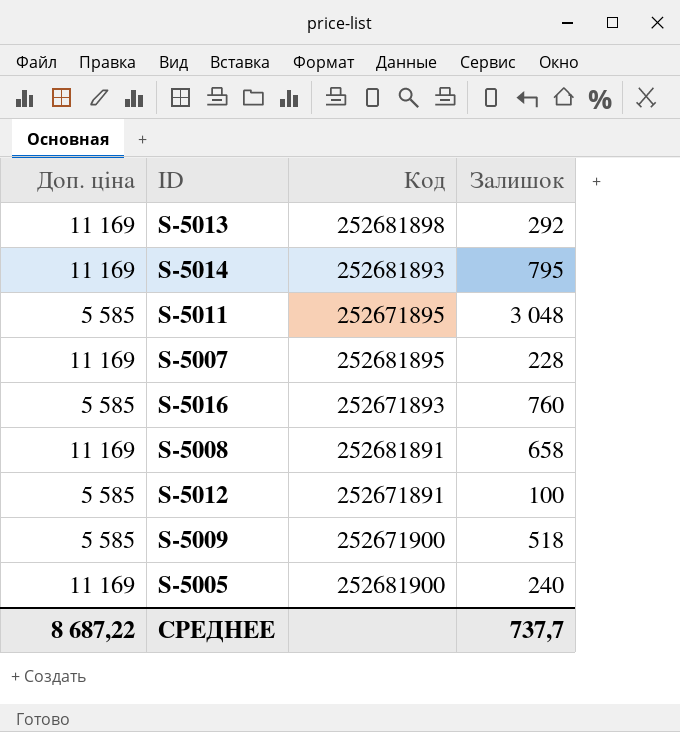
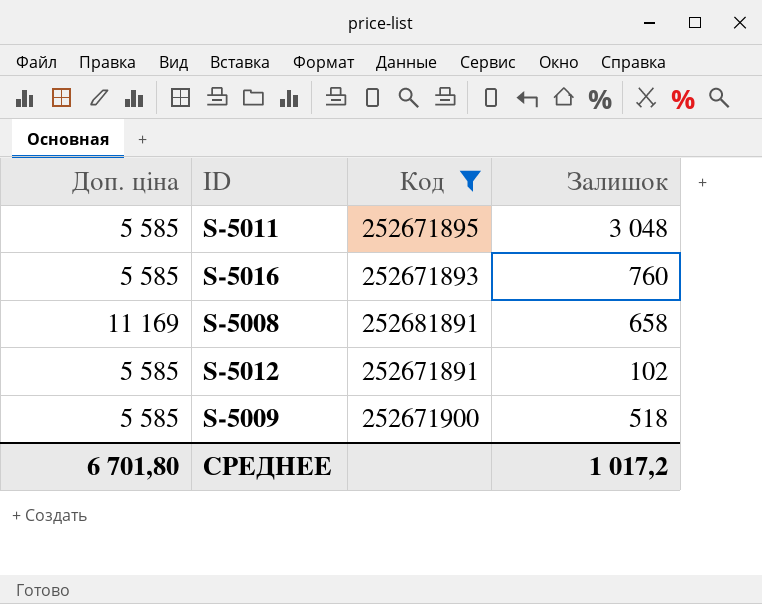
filter: none -> Код <= 252681891
S-5012 | Залишок: 100 -> 102
СРЕДНЕЕ | Доп. ціна: 8 687,22 -> 6 701,80
СРЕДНЕЕ | Залишок: 737,7 -> 1 017,2

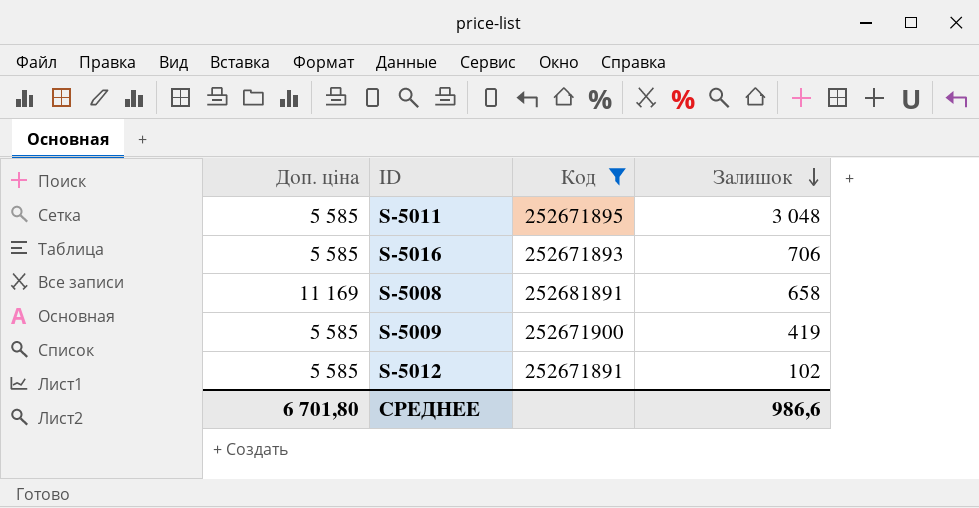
row order: none -> Залишок descending
S-5016 | Залишок: 760 -> 706
S-5009 | Залишок: 518 -> 419
СРЕДНЕЕ | Залишок: 1 017,2 -> 986,6

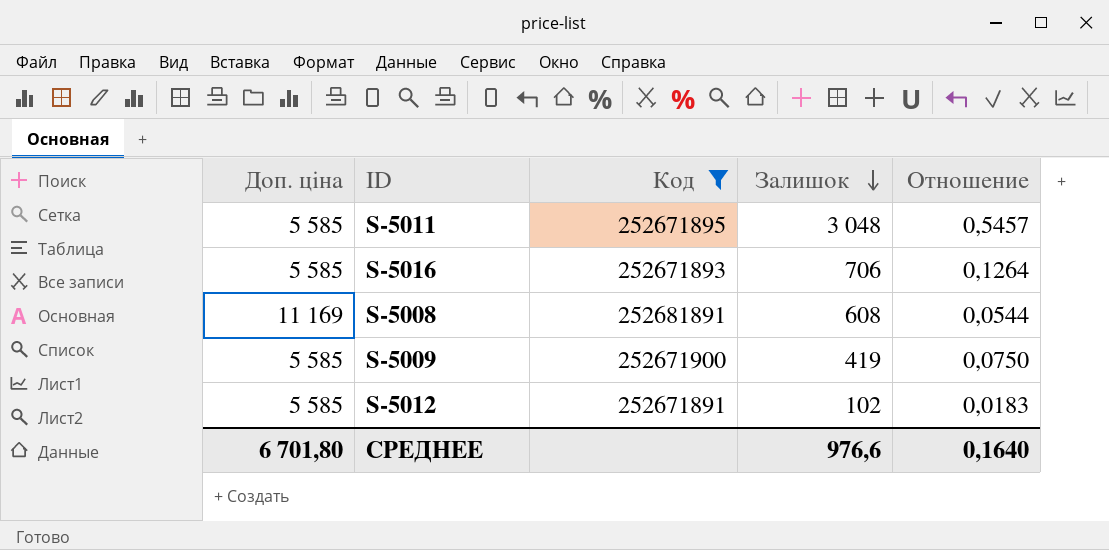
column Отношение | formula: none -> [Залишок] / [Доп. ціна]
S-5008 | Залишок: 658 -> 608
СРЕДНЕЕ | Залишок: 986,6 -> 976,6

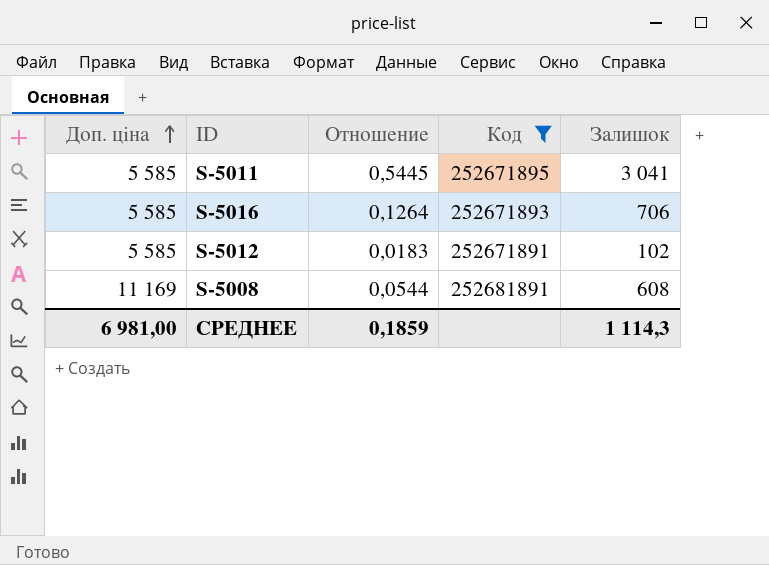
row order: Залишок descending -> Доп. ціна ascending
column Отношение | position: 5 -> 3
row S-5009: 5 585 | 252671900 | 419 | 0,0750 -> none
S-5011 | Отношение: 0,5457 -> 0,5445
S-5011 | Залишок: 3 048 -> 3 041
СРЕДНЕЕ | Доп. ціна: 6 701,80 -> 6 981,00
СРЕДНЕЕ | Отношение: 0,1640 -> 0,1859
СРЕДНЕЕ | Залишок: 976,6 -> 1 114,3

